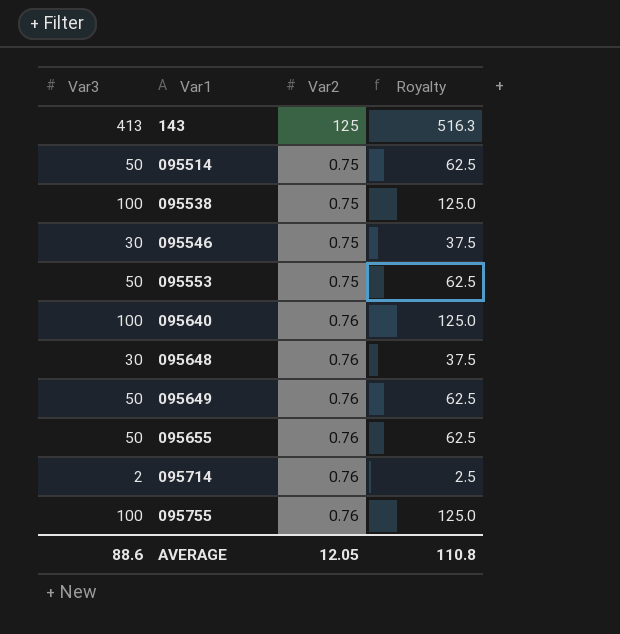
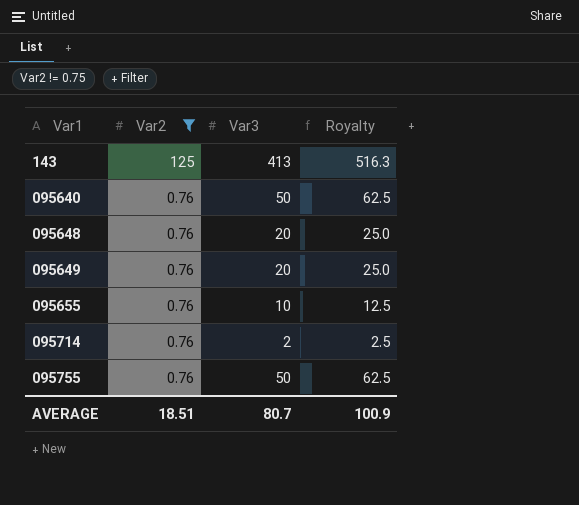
filter: none -> Var2 != 0.75
column Var3 | position: 1 -> 3
095640 | Var3: 100 -> 50
095640 | Royalty: 125.0 -> 62.5
095648 | Var3: 30 -> 20
095648 | Royalty: 37.5 -> 25.0
095649 | Var3: 50 -> 20
095649 | Royalty: 62.5 -> 25.0
095655 | Var3: 50 -> 10
095655 | Royalty: 62.5 -> 12.5
095755 | Var3: 100 -> 50
095755 | Royalty: 125.0 -> 62.5
AVERAGE | Var2: 12.05 -> 18.51
AVERAGE | Var3: 88.6 -> 80.7
AVERAGE | Royalty: 110.8 -> 100.9

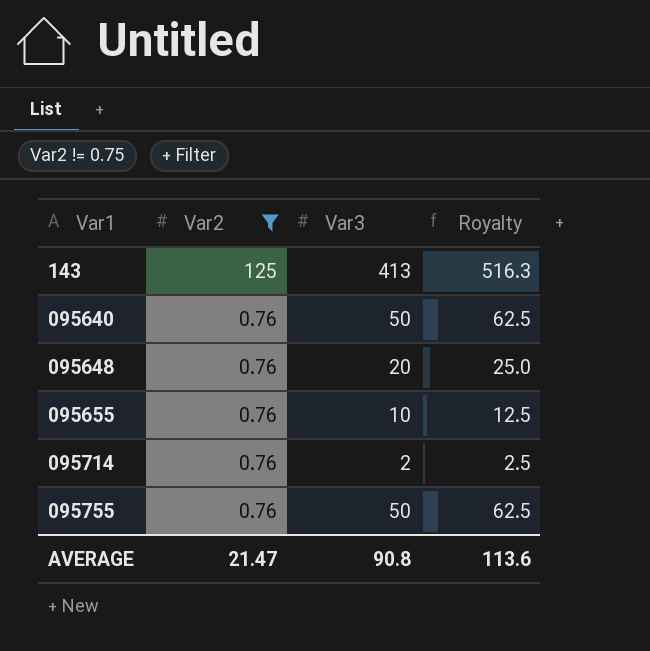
row 095649: 0.76 | 20 | 25.0 -> none
AVERAGE | Var2: 18.51 -> 21.47
AVERAGE | Var3: 80.7 -> 90.8
AVERAGE | Royalty: 100.9 -> 113.6

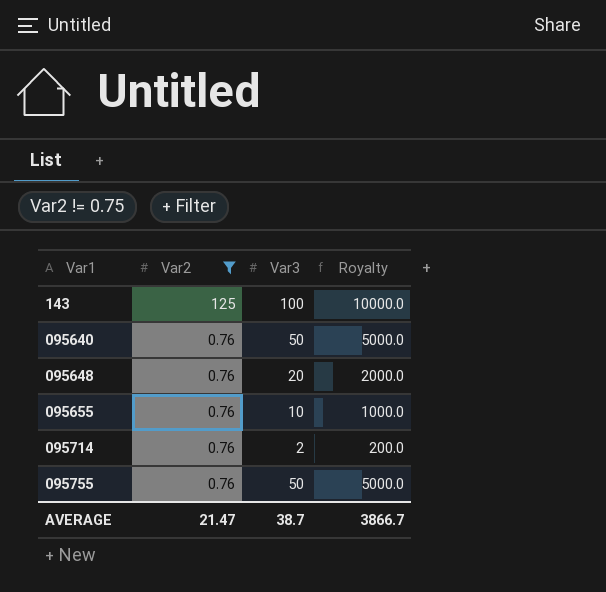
column Royalty | formula: [Var3] * 1.25 -> [Var3] * 100
143 | Var3: 413 -> 100
AVERAGE | Var3: 90.8 -> 38.7
AVERAGE | Royalty: 113.6 -> 3866.7

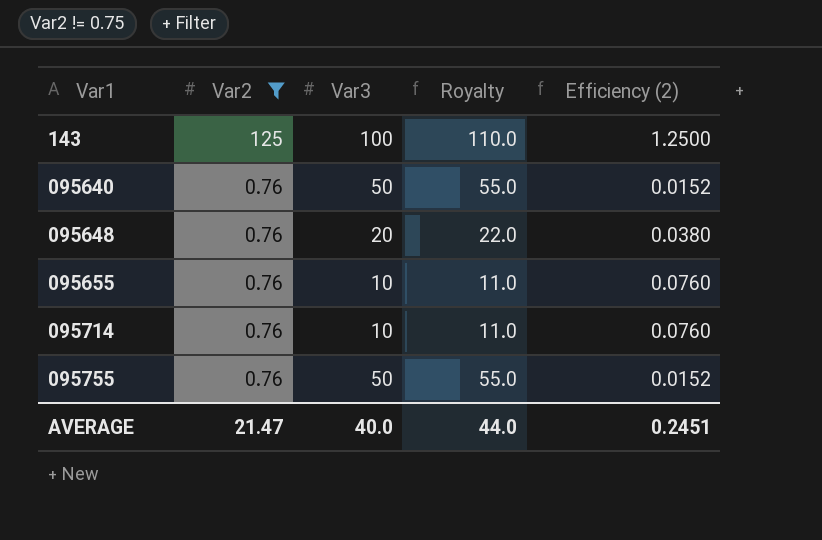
column Royalty | formula: [Var3] * 100 -> [Var3] * 1.1
column Efficiency (2) | formula: none -> [Var2] / [Var3]
095714 | Var3: 2 -> 10
AVERAGE | Var3: 38.7 -> 40.0
AVERAGE | Royalty: 3866.7 -> 44.0

